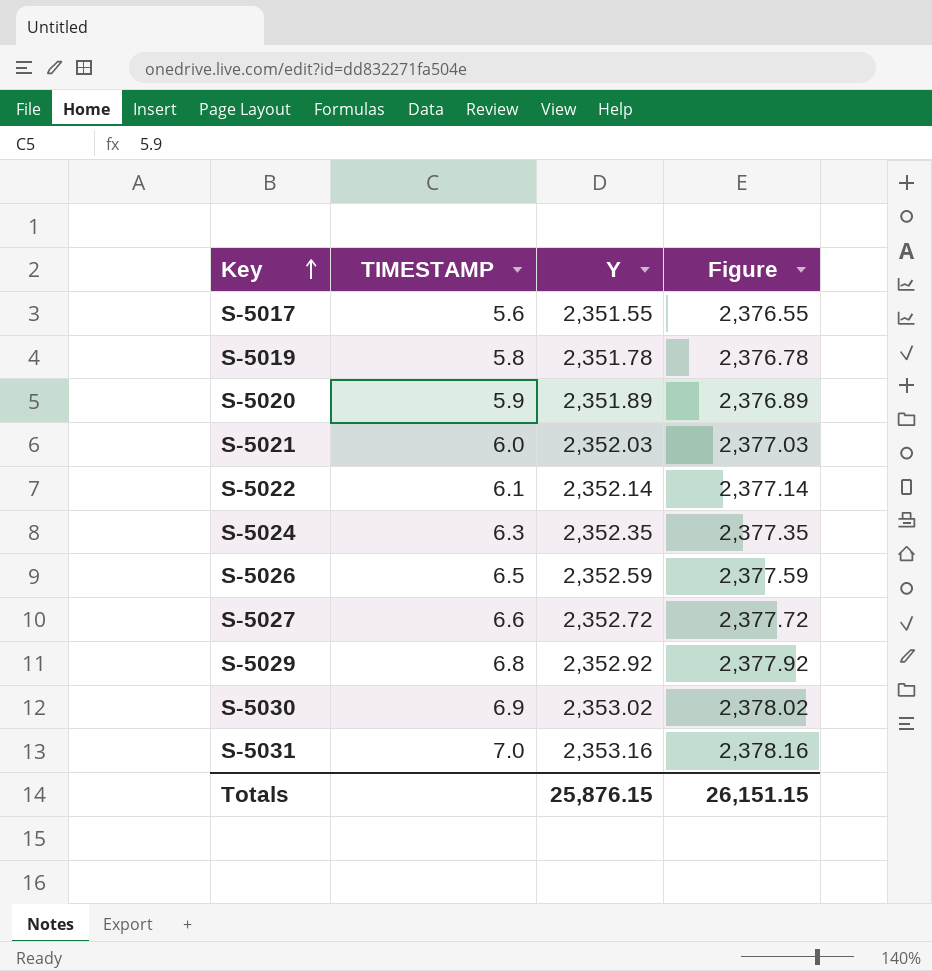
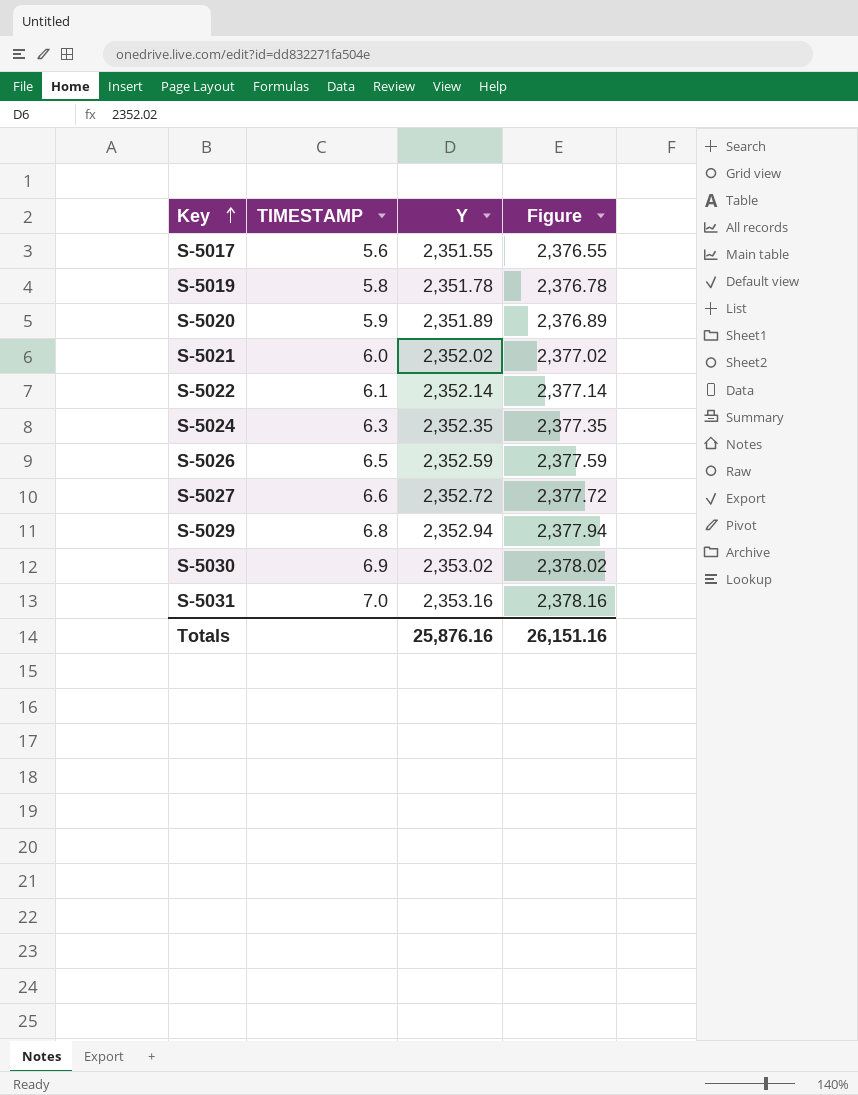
S-5021 | Y: 2,352.03 -> 2,352.02
S-5021 | Figure: 2,377.03 -> 2,377.02
S-5029 | Y: 2,352.92 -> 2,352.94
S-5029 | Figure: 2,377.92 -> 2,377.94
Totals | Y: 25,876.15 -> 25,876.16
Totals | Figure: 26,151.15 -> 26,151.16

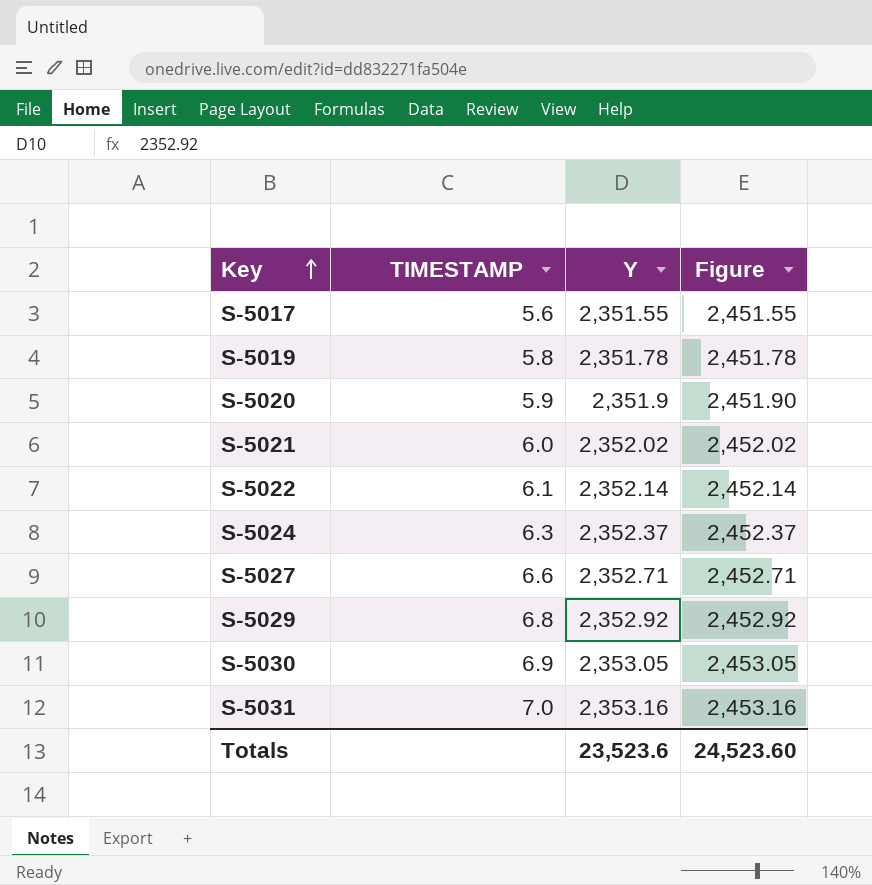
column Figure | formula: [Y] + 25 -> [Y] + 100
row S-5026: 6.5 | 2,352.59 | 2,377.59 -> none
S-5020 | Y: 2,351.89 -> 2,351.9
S-5024 | Y: 2,352.35 -> 2,352.37
S-5027 | Y: 2,352.72 -> 2,352.71
S-5029 | Y: 2,352.94 -> 2,352.92
S-5030 | Y: 2,353.02 -> 2,353.05
Totals | Y: 25,876.16 -> 23,523.6
Totals | Figure: 26,151.16 -> 24,523.60

